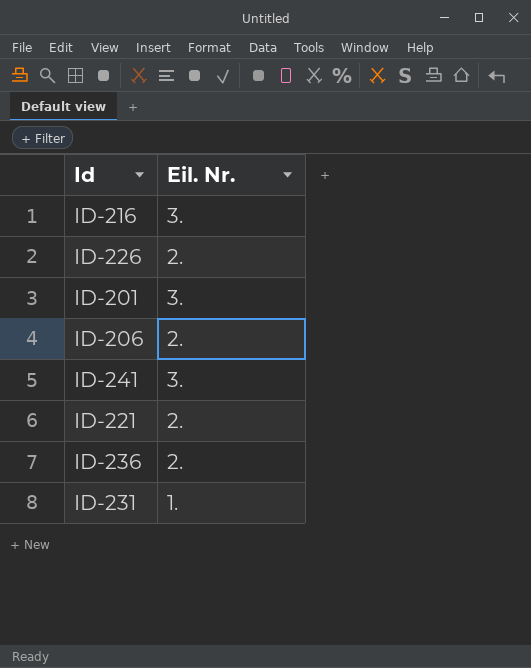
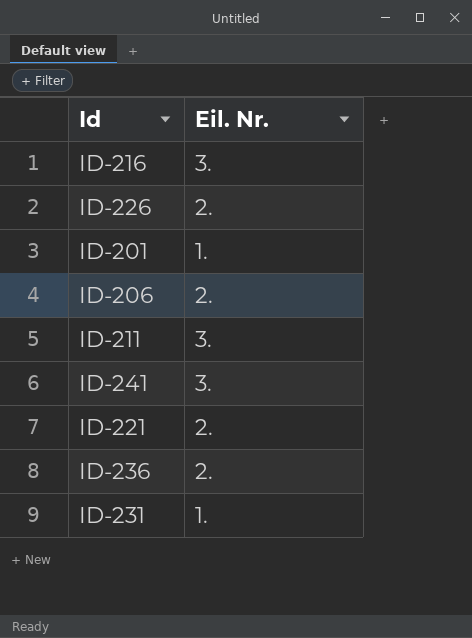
ID-201 | Eil. Nr.: 3. -> 1.
row ID-211: none -> 3.

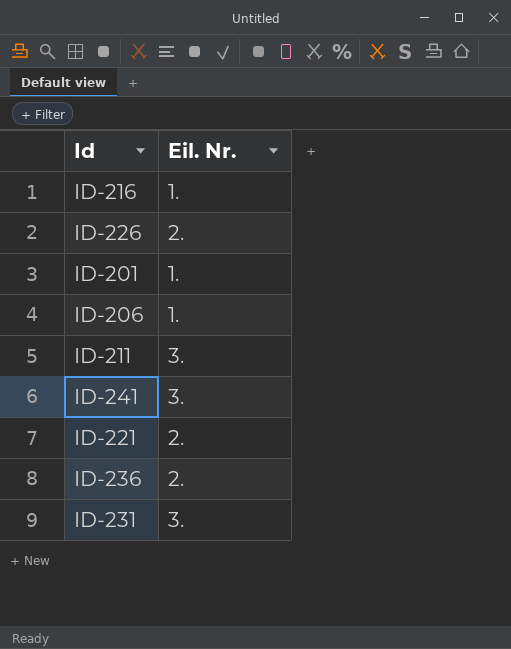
ID-216 | Eil. Nr.: 3. -> 1.
ID-206 | Eil. Nr.: 2. -> 1.
ID-231 | Eil. Nr.: 1. -> 3.

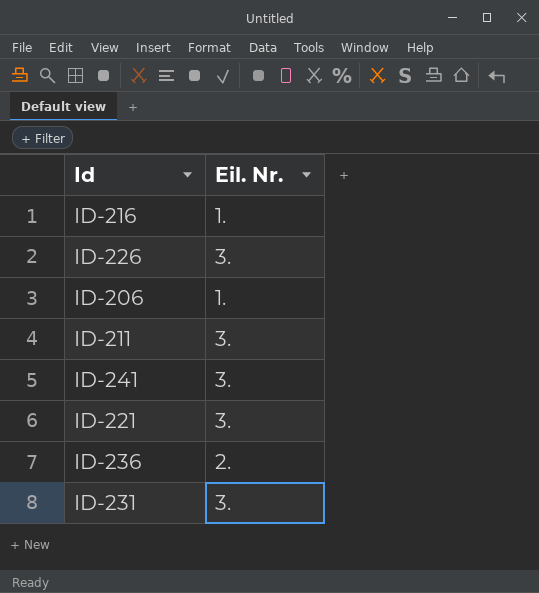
row ID-201: 1. -> none
ID-226 | Eil. Nr.: 2. -> 3.
ID-221 | Eil. Nr.: 2. -> 3.

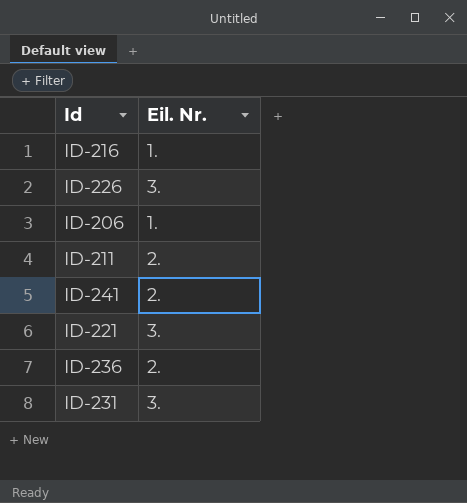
ID-211 | Eil. Nr.: 3. -> 2.
ID-241 | Eil. Nr.: 3. -> 2.

